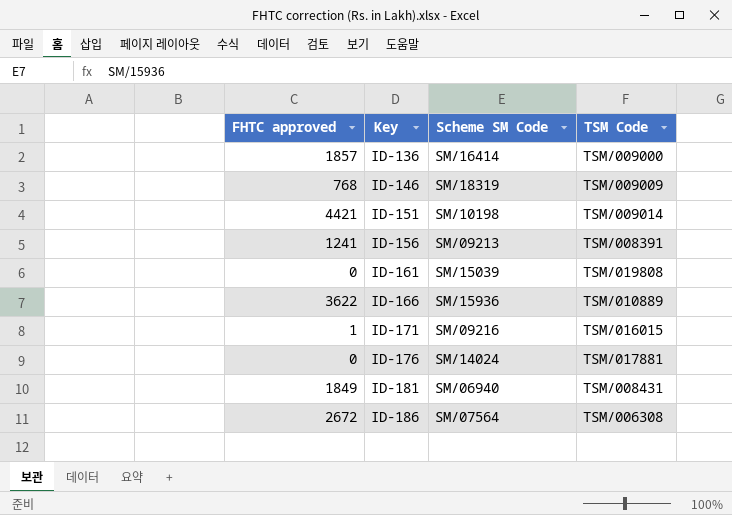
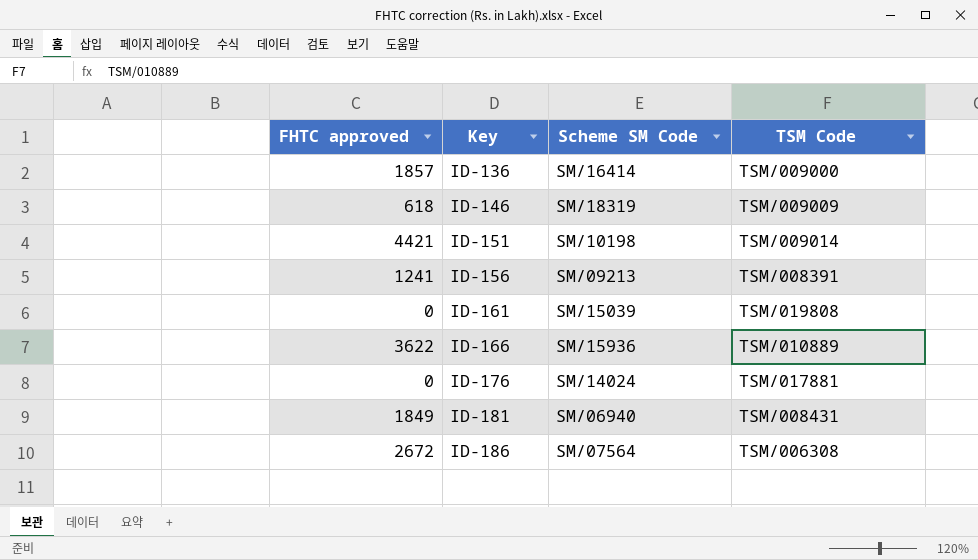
row ID-171: 1 | SM/09216 | TSM/016015 -> none
ID-146 | FHTC approved: 768 -> 618

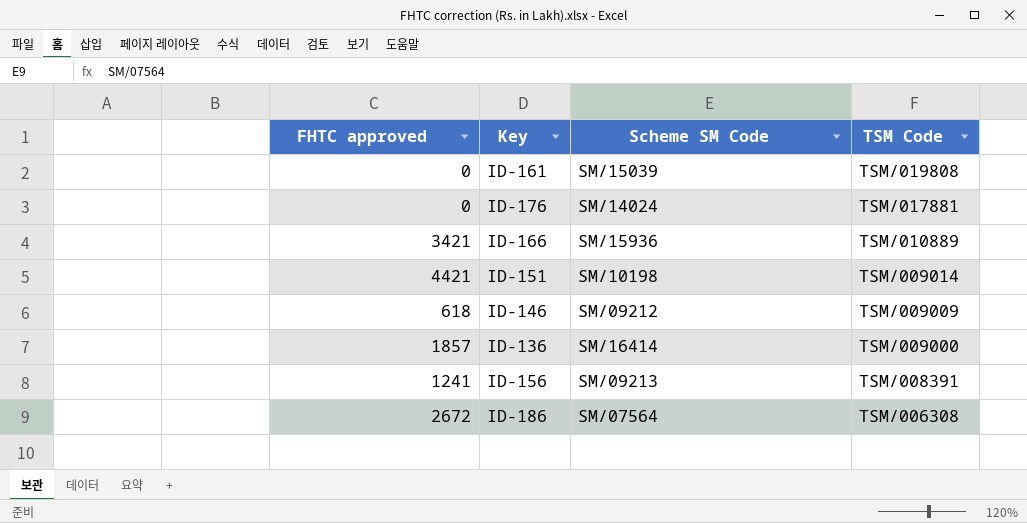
row order: Key ascending -> TSM Code descending
row ID-181: 1849 | SM/06940 | TSM/008431 -> none
ID-166 | FHTC approved: 3622 -> 3421
ID-146 | Scheme SM Code: SM/18319 -> SM/09212

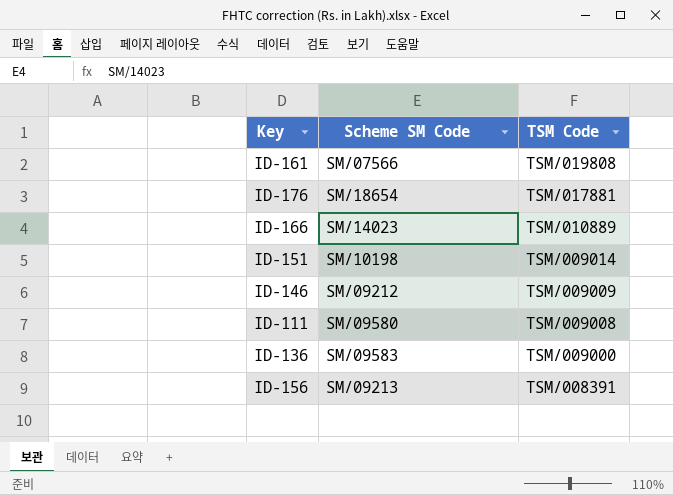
column FHTC approved | position: 1 -> none
row ID-186: 2672 | SM/07564 | TSM/006308 -> none
ID-161 | Scheme SM Code: SM/15039 -> SM/07566
ID-176 | Scheme SM Code: SM/14024 -> SM/18654
ID-166 | Scheme SM Code: SM/15936 -> SM/14023
row ID-111: none -> SM/09580 | TSM/009008
ID-136 | Scheme SM Code: SM/16414 -> SM/09583

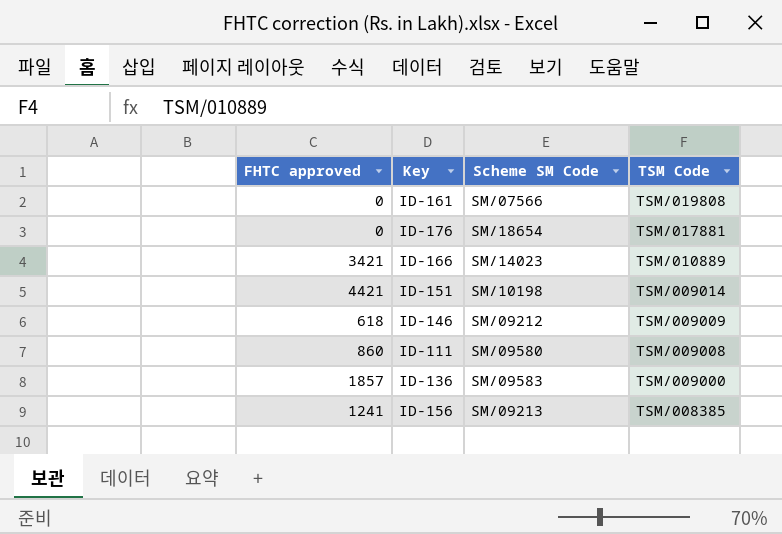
column FHTC approved | position: none -> 1
ID-156 | TSM Code: TSM/008391 -> TSM/008385

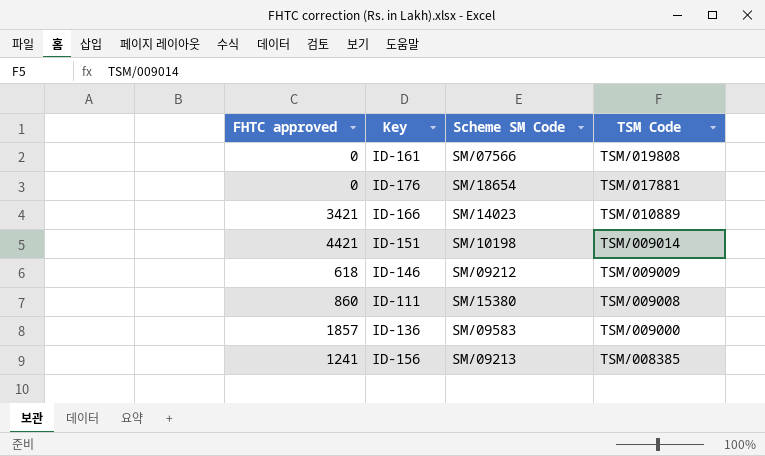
ID-111 | Scheme SM Code: SM/09580 -> SM/15380

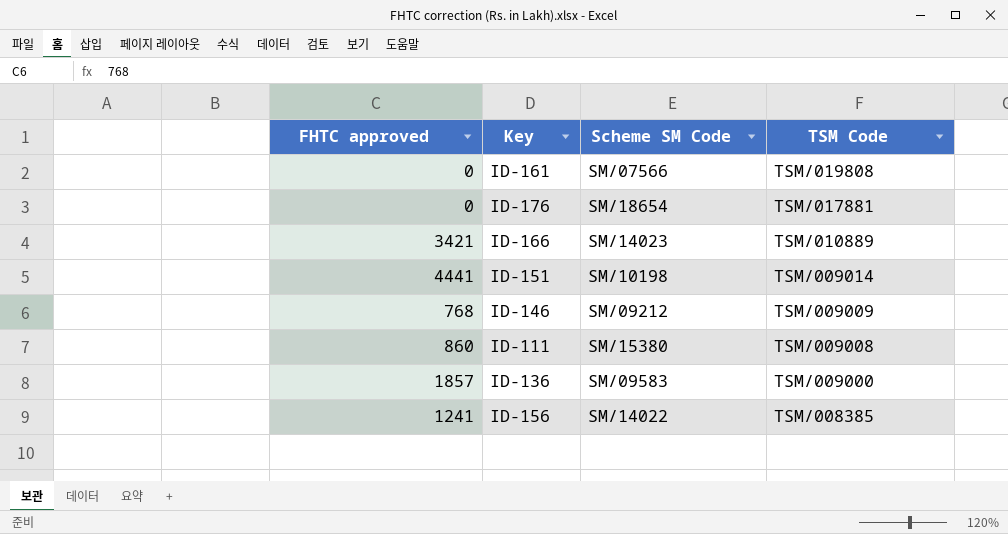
ID-151 | FHTC approved: 4421 -> 4441
ID-146 | FHTC approved: 618 -> 768
ID-156 | Scheme SM Code: SM/09213 -> SM/14022

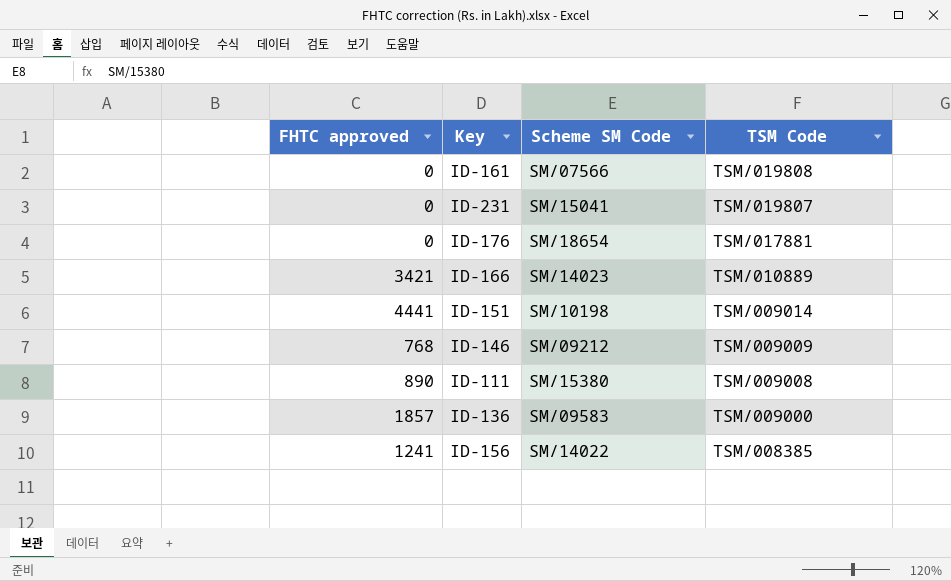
row ID-231: none -> 0 | SM/15041 | TSM/019807
ID-111 | FHTC approved: 860 -> 890

